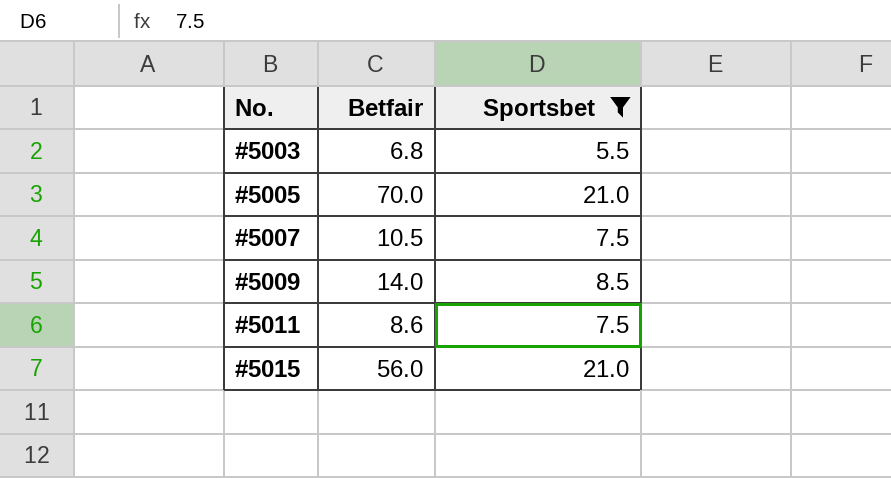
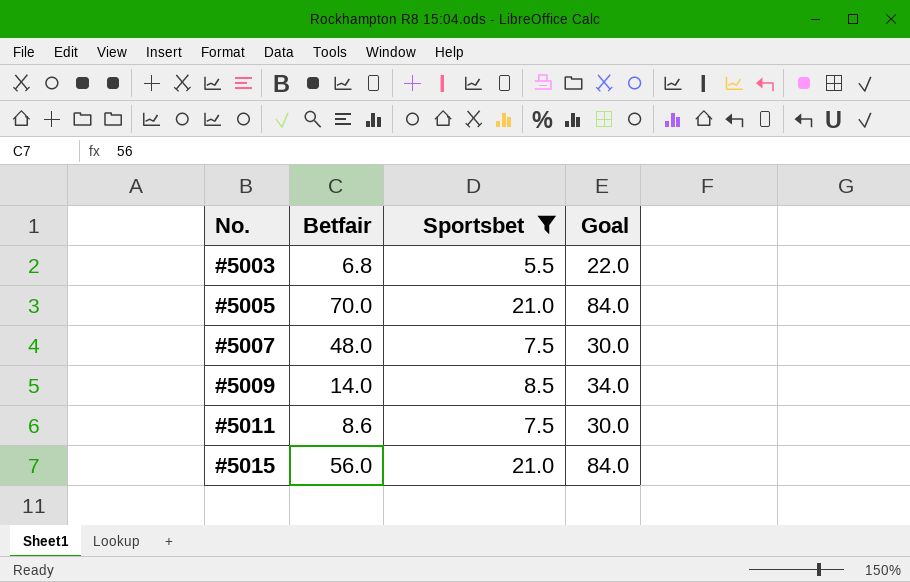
column Goal | formula: none -> [Sportsbet] * 4
#5007 | Betfair: 10.5 -> 48.0

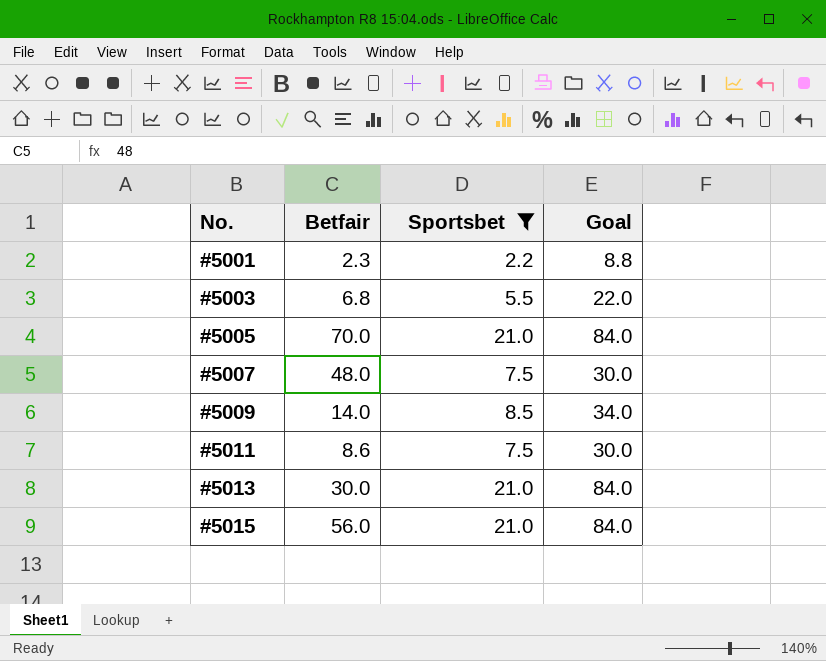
row #5001: none -> 2.3 | 2.2 | 8.8
row #5013: none -> 30.0 | 21.0 | 84.0

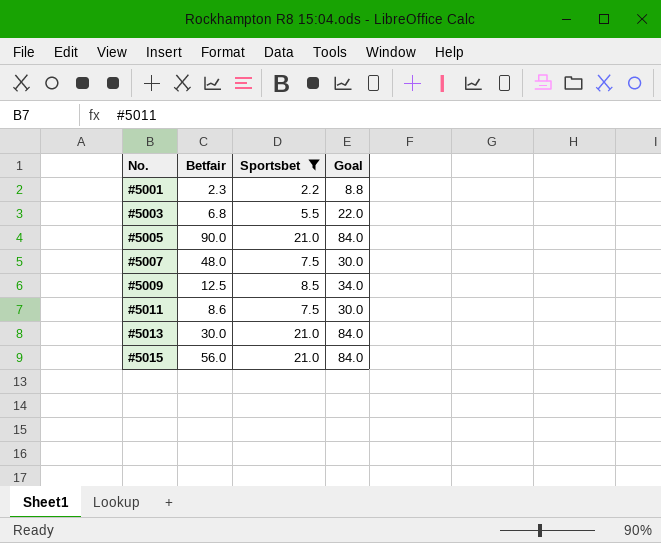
#5005 | Betfair: 70.0 -> 90.0
#5009 | Betfair: 14.0 -> 12.5

